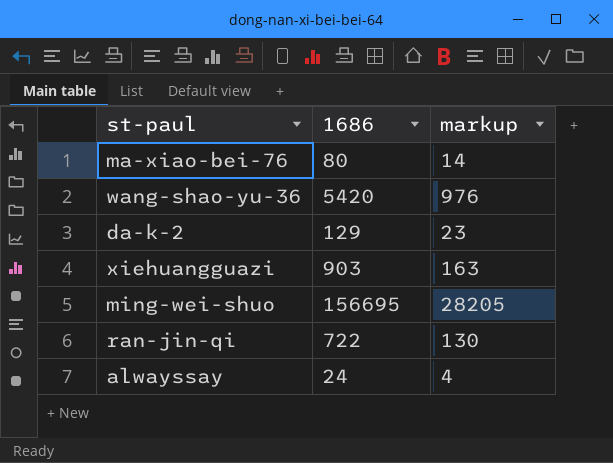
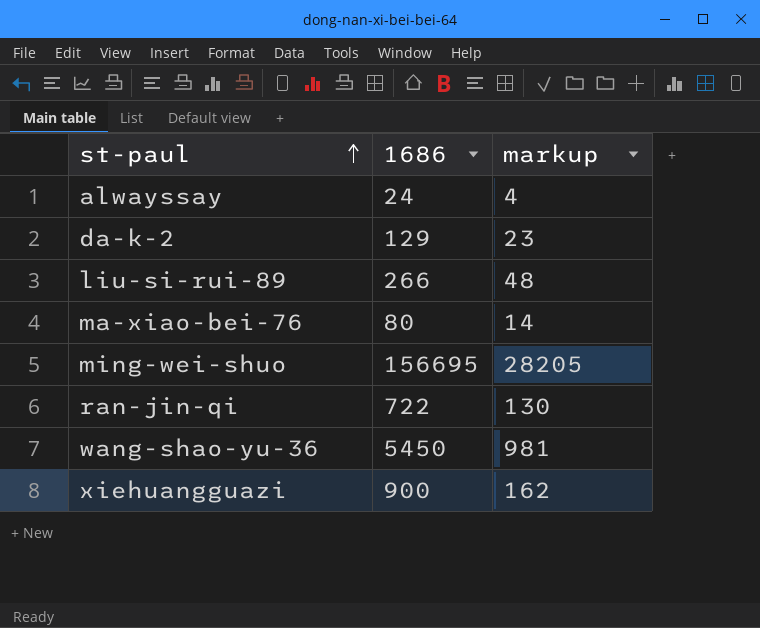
row order: none -> st-paul ascending
row liu-si-rui-89: none -> 266 | 48
wang-shao-yu-36 | 1686: 5420 -> 5450
wang-shao-yu-36 | markup: 976 -> 981
xiehuangguazi | 1686: 903 -> 900
xiehuangguazi | markup: 163 -> 162

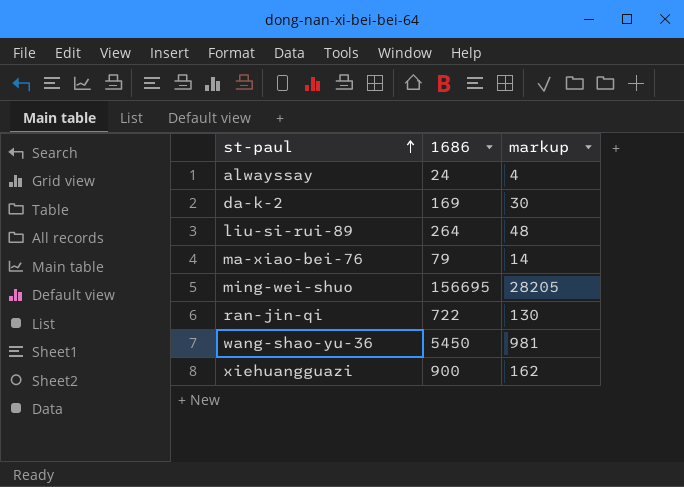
da-k-2 | 1686: 129 -> 169
da-k-2 | markup: 23 -> 30
liu-si-rui-89 | 1686: 266 -> 264
ma-xiao-bei-76 | 1686: 80 -> 79

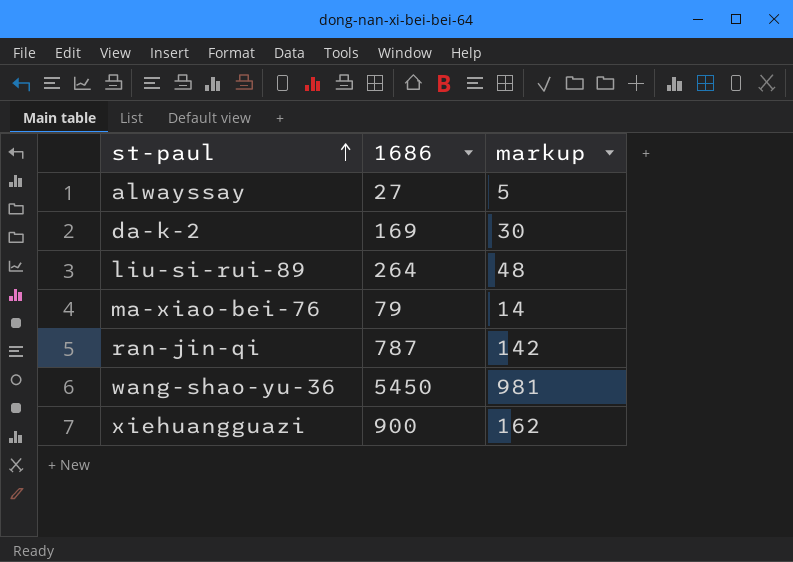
row ming-wei-shuo: 156695 | 28205 -> none
alwayssay | 1686: 24 -> 27
alwayssay | markup: 4 -> 5
ran-jin-qi | 1686: 722 -> 787
ran-jin-qi | markup: 130 -> 142

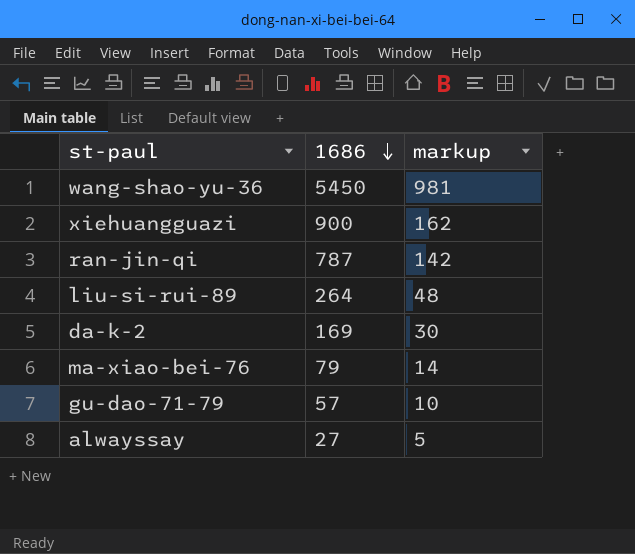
row order: st-paul ascending -> 1686 descending
row gu-dao-71-79: none -> 57 | 10

